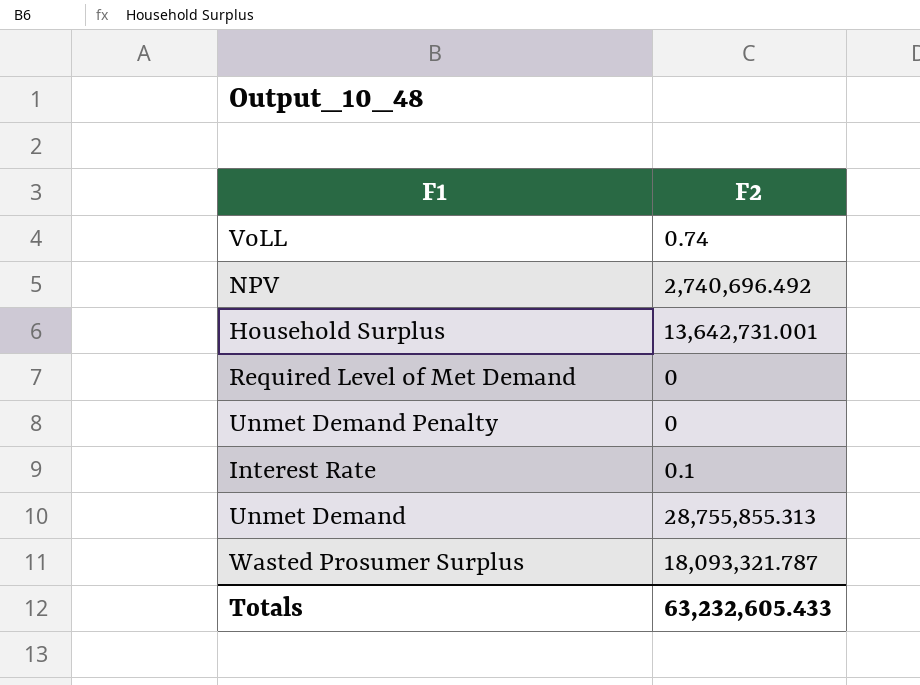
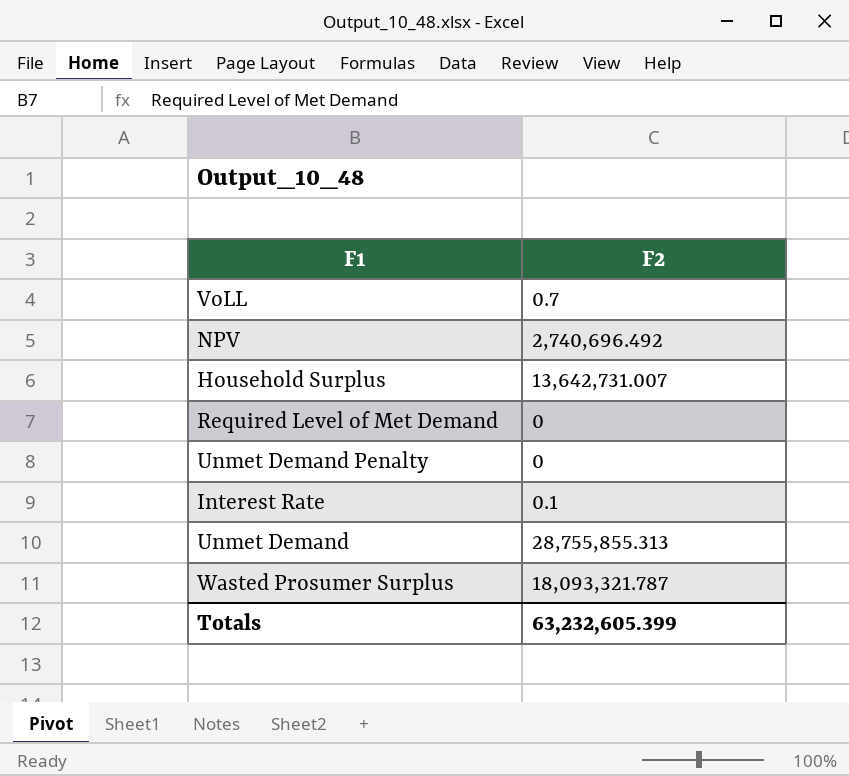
VoLL | F2: 0.74 -> 0.7
Household Surplus | F2: 13,642,731.001 -> 13,642,731.007
Totals | F2: 63,232,605.433 -> 63,232,605.399

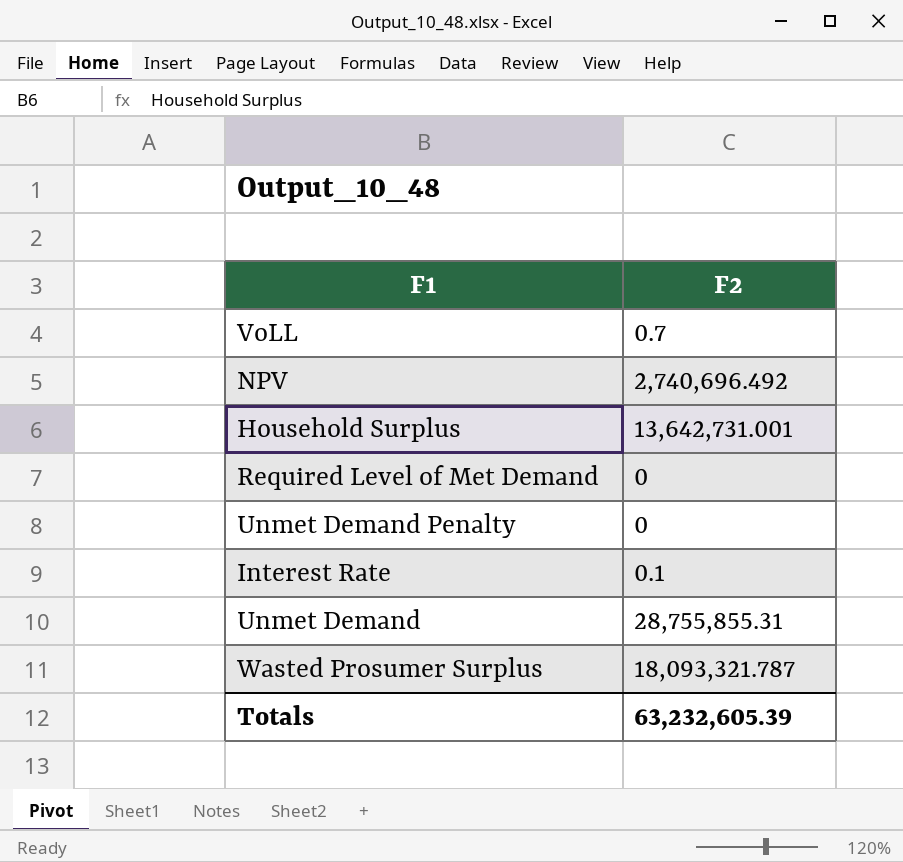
Household Surplus | F2: 13,642,731.007 -> 13,642,731.001
Unmet Demand | F2: 28,755,855.313 -> 28,755,855.31
Totals | F2: 63,232,605.399 -> 63,232,605.39

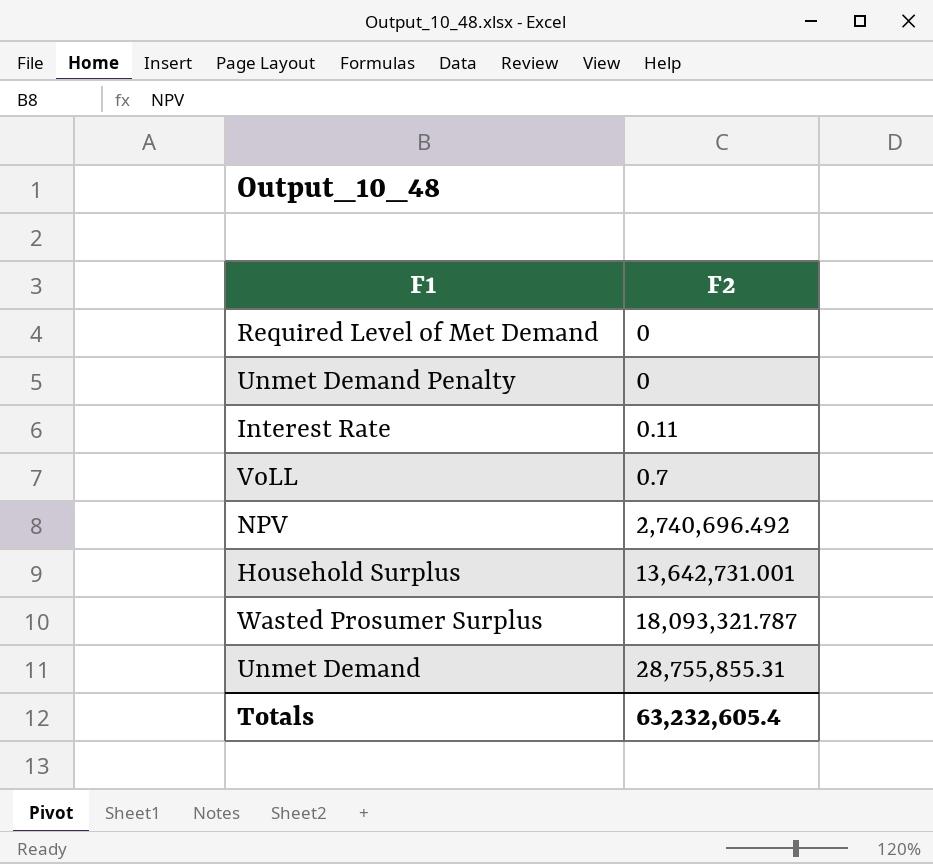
row order: none -> F2 ascending
Interest Rate | F2: 0.1 -> 0.11
Totals | F2: 63,232,605.39 -> 63,232,605.4

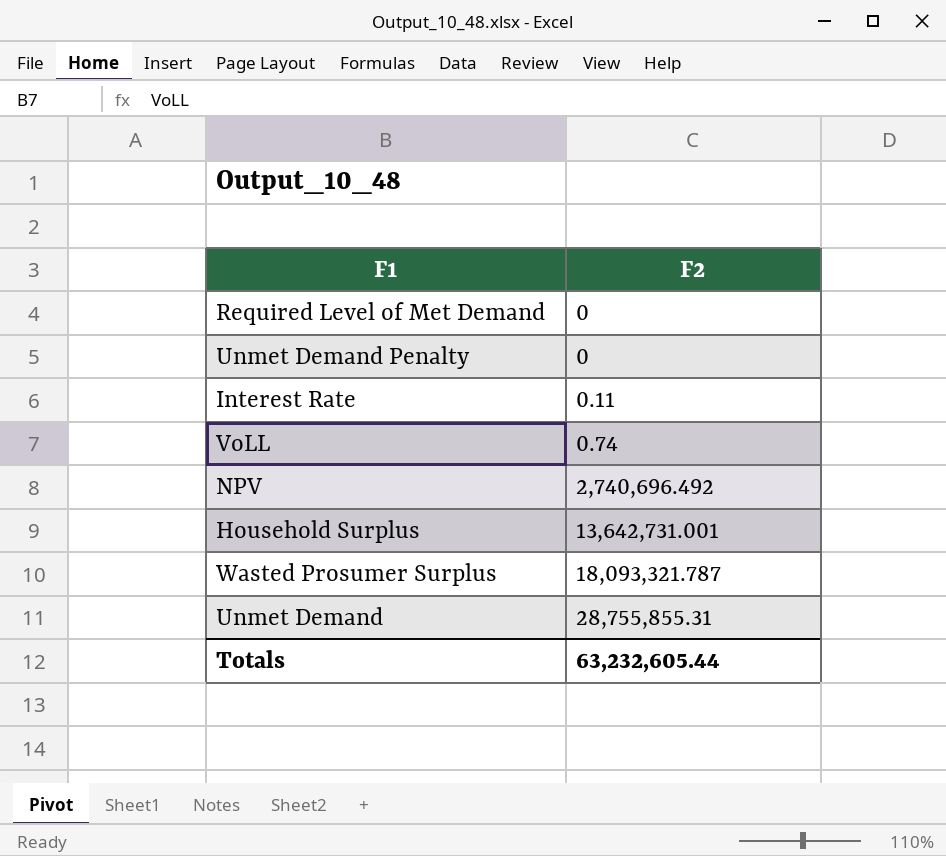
VoLL | F2: 0.7 -> 0.74
Totals | F2: 63,232,605.4 -> 63,232,605.44

